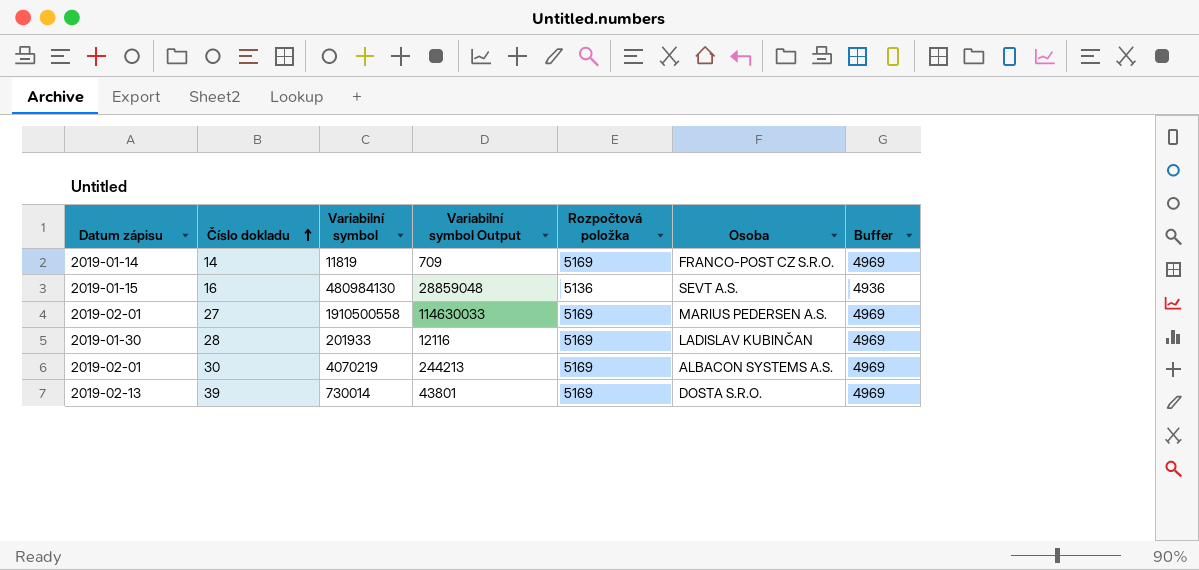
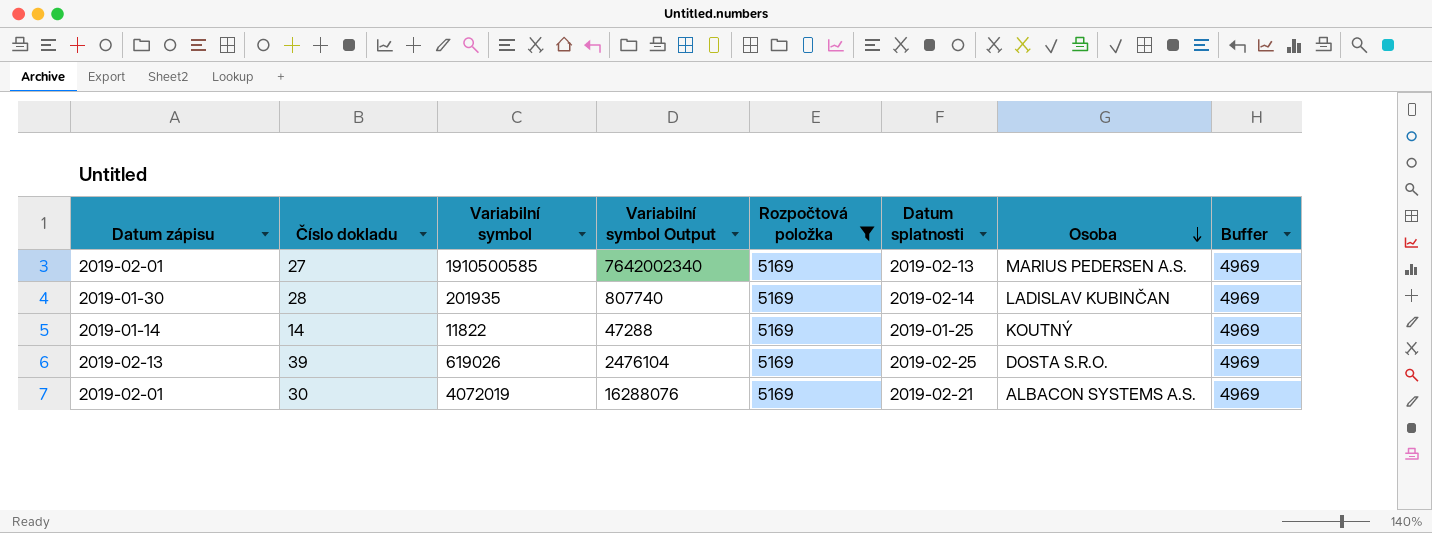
filter: none -> Rozpočtová položka = 5169
row order: Číslo dokladu ascending -> Osoba descending
column Variabilní symbol Output | formula: [Variabilní symbol] * 0.06 -> [Variabilní symbol] * 4
column Datum splatnosti | position: none -> 6
27 | Variabilní symbol: 1910500558 -> 1910500585
28 | Variabilní symbol: 201933 -> 201935
14 | Variabilní symbol: 11819 -> 11822
14 | Osoba: FRANCO-POST CZ S.R.O. -> KOUTNÝ
39 | Variabilní symbol: 730014 -> 619026
30 | Variabilní symbol: 4070219 -> 4072019

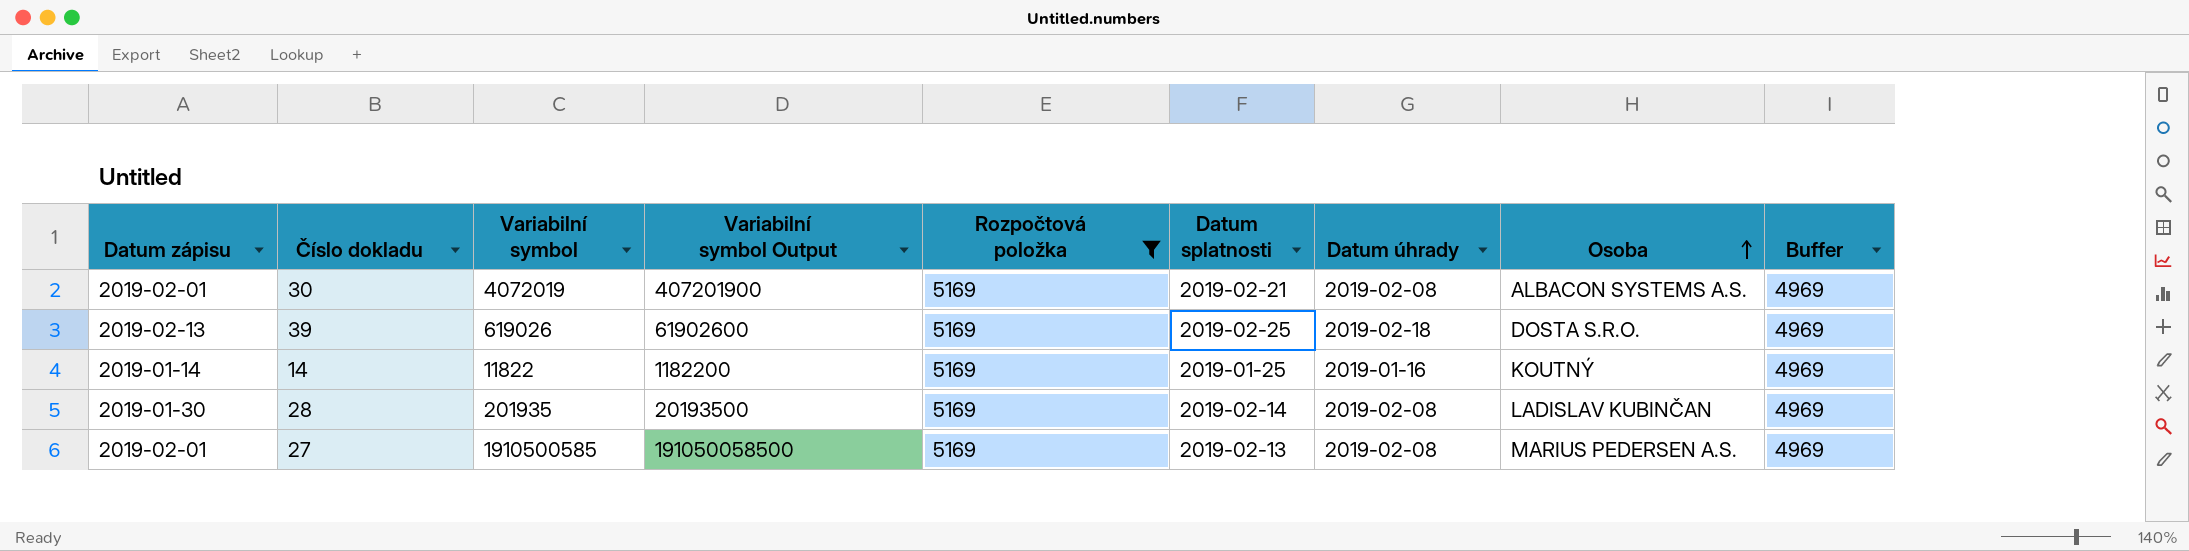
row order: Osoba descending -> Osoba ascending
column Variabilní symbol Output | formula: [Variabilní symbol] * 4 -> [Variabilní symbol] * 100
column Datum úhrady | position: none -> 7

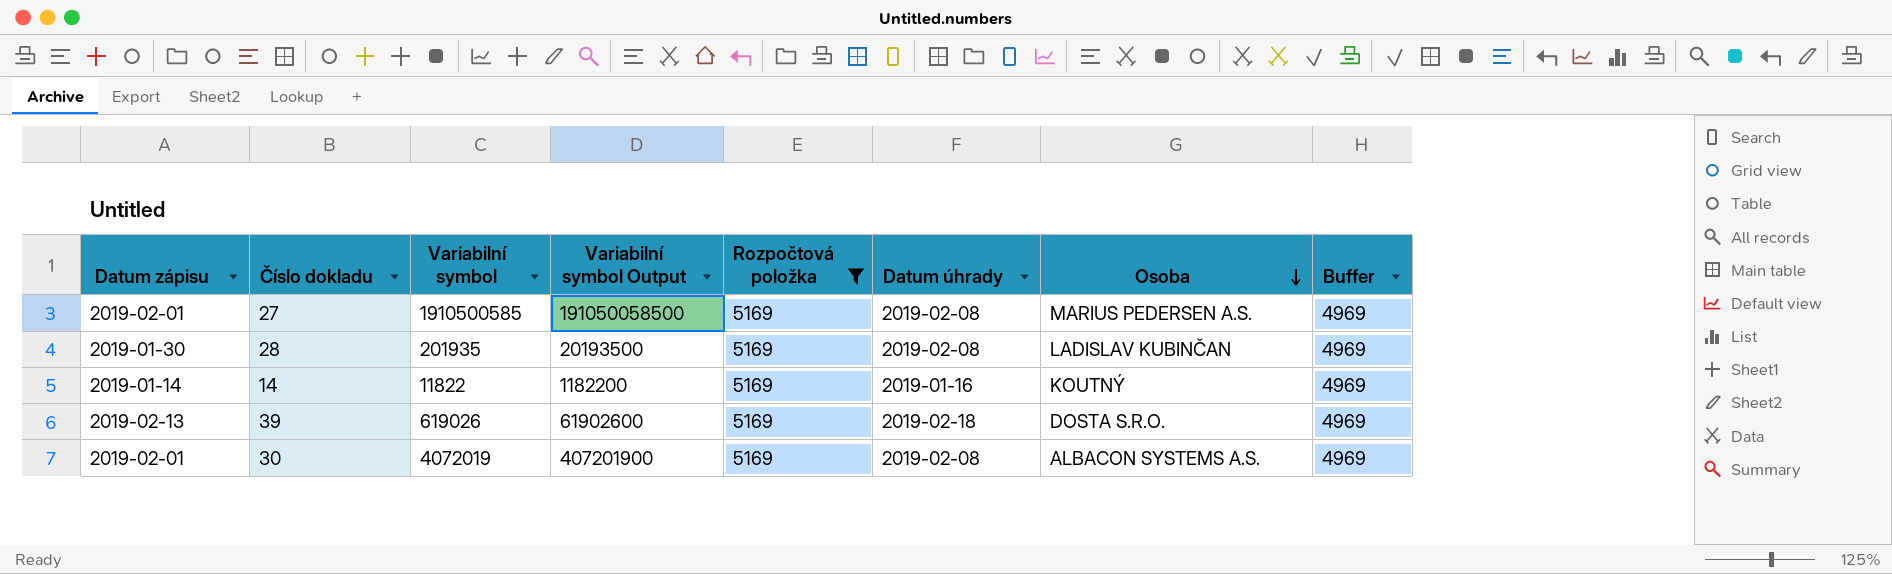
row order: Osoba ascending -> Osoba descending
column Datum splatnosti | position: 6 -> none

